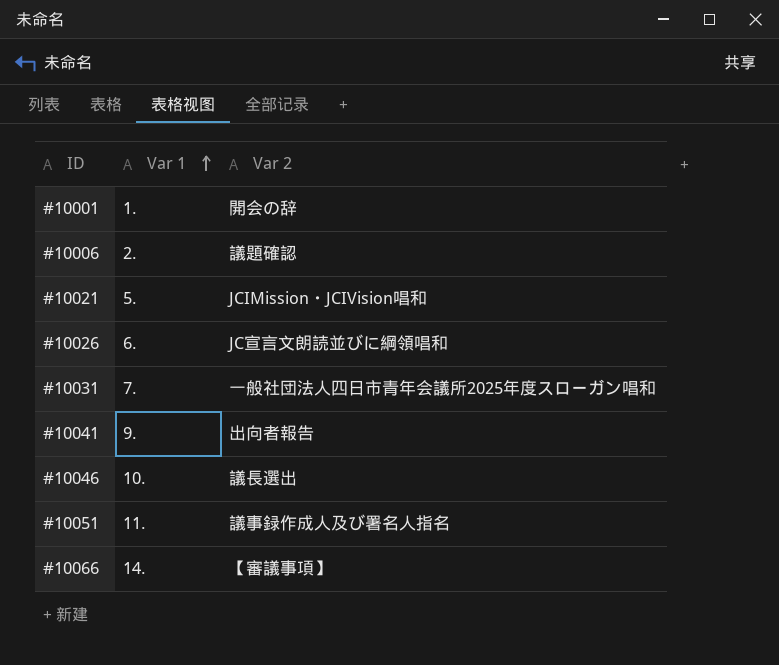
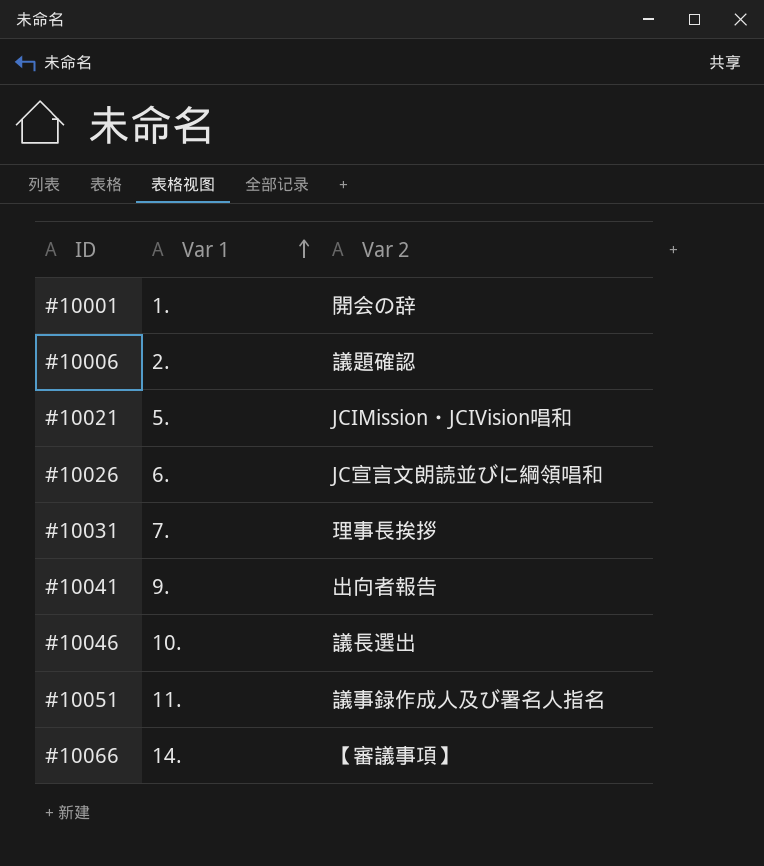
#10031 | Var 2: 一般社団法人四日市青年会議所2025年度スローガン唱和 -> 理事長挨拶

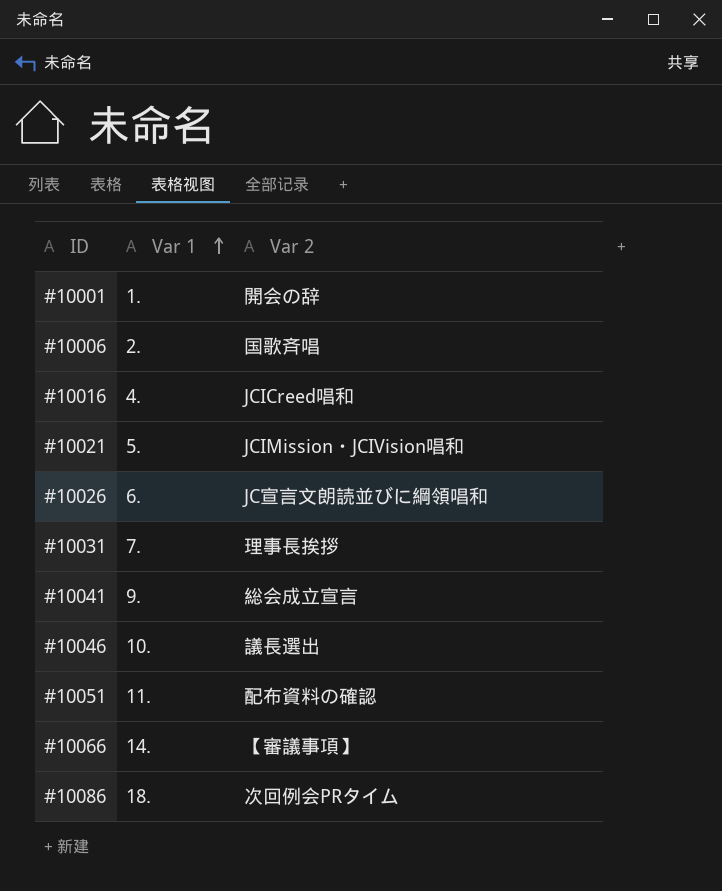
#10006 | Var 2: 議題確認 -> 国歌斉唱
row #10016: none -> 4. | JCICreed唱和
#10041 | Var 2: 出向者報告 -> 総会成立宣言
#10051 | Var 2: 議事録作成人及び署名人指名 -> 配布資料の確認
row #10086: none -> 18. | 次回例会PRタイム

